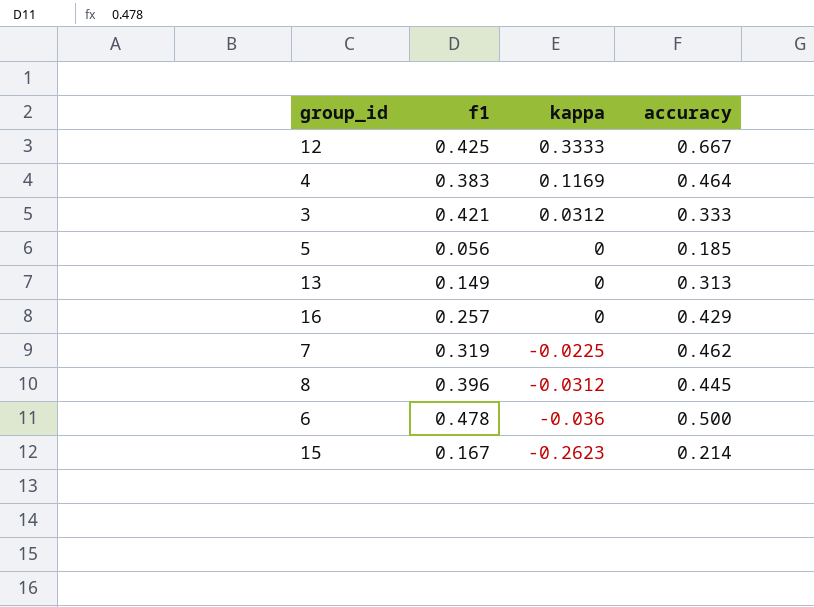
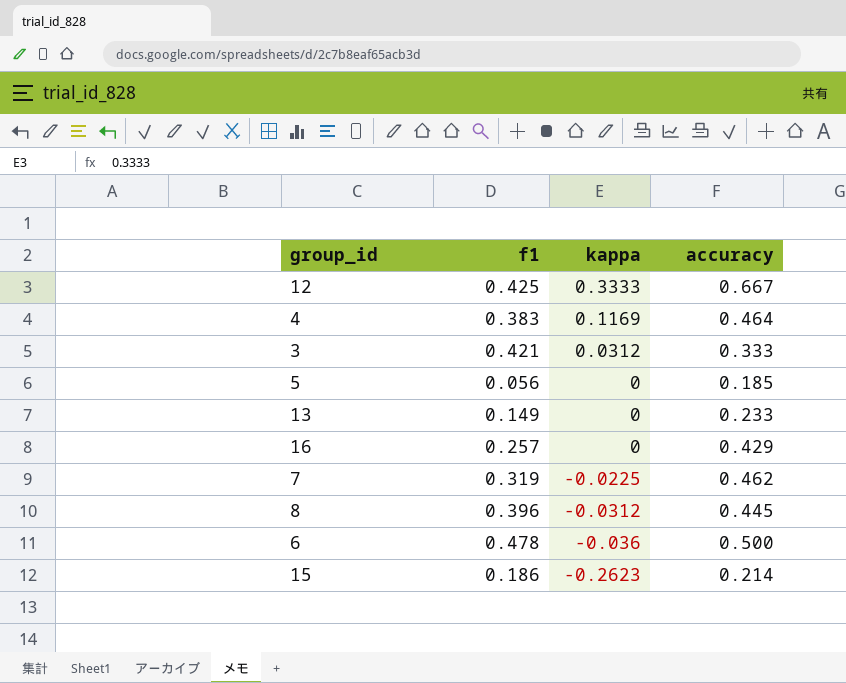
13 | accuracy: 0.313 -> 0.233
15 | f1: 0.167 -> 0.186

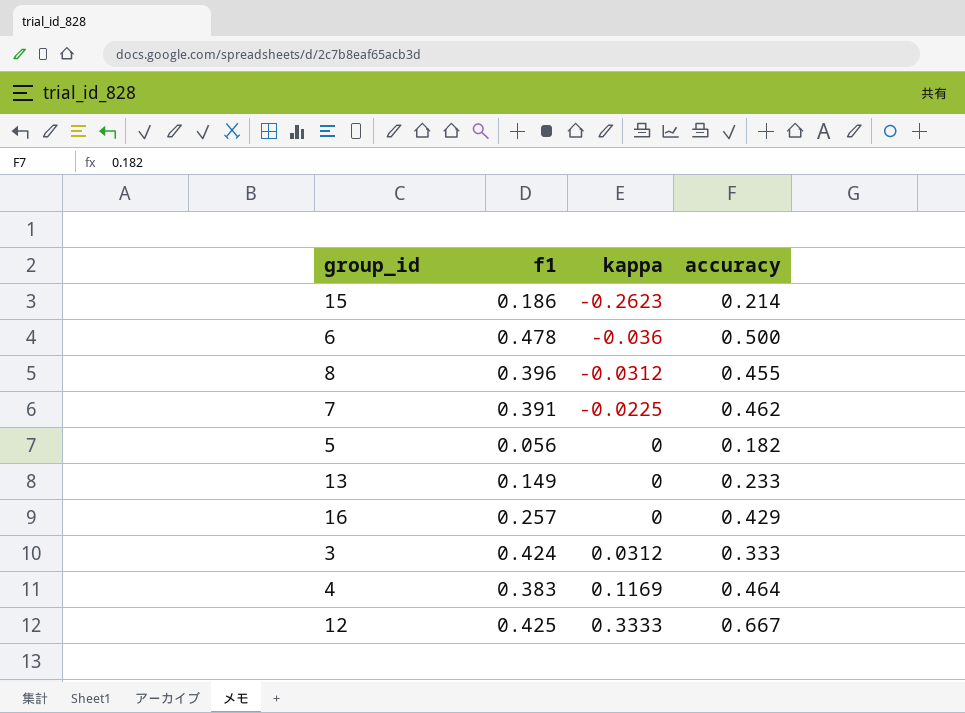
row order: kappa descending -> kappa ascending
8 | accuracy: 0.445 -> 0.455
7 | f1: 0.319 -> 0.391
5 | accuracy: 0.185 -> 0.182
3 | f1: 0.421 -> 0.424

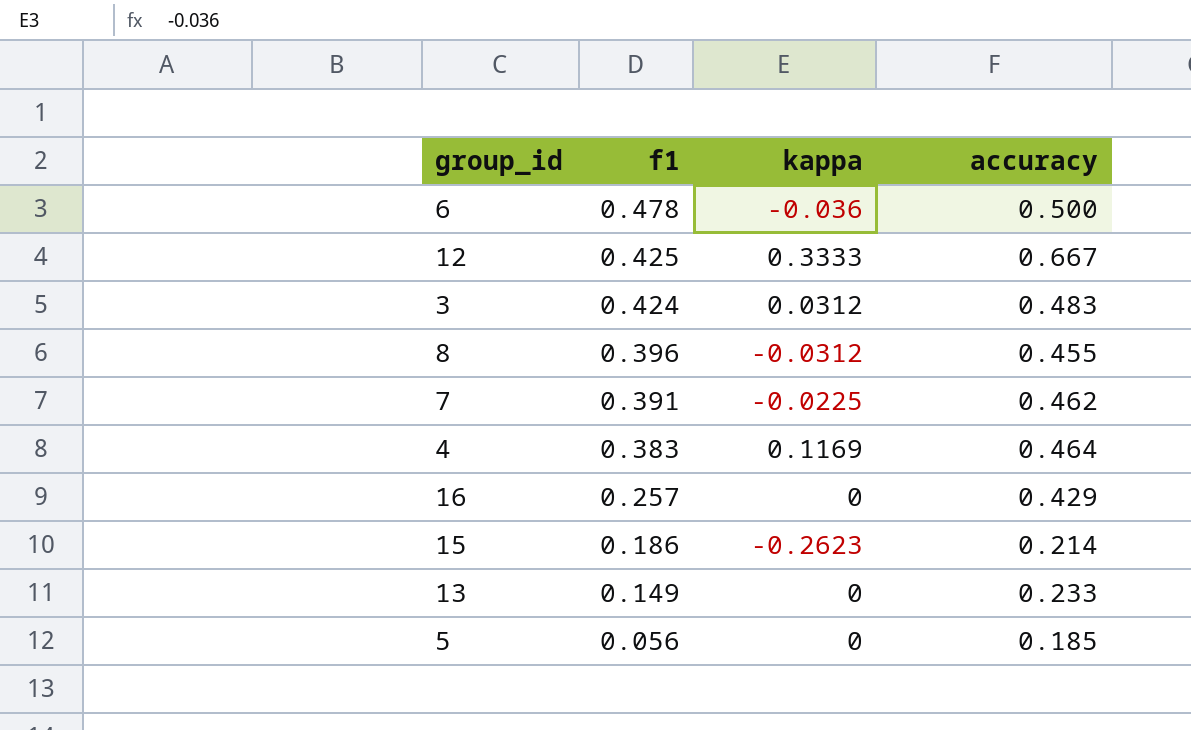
row order: kappa ascending -> f1 descending
3 | accuracy: 0.333 -> 0.483
5 | accuracy: 0.182 -> 0.185

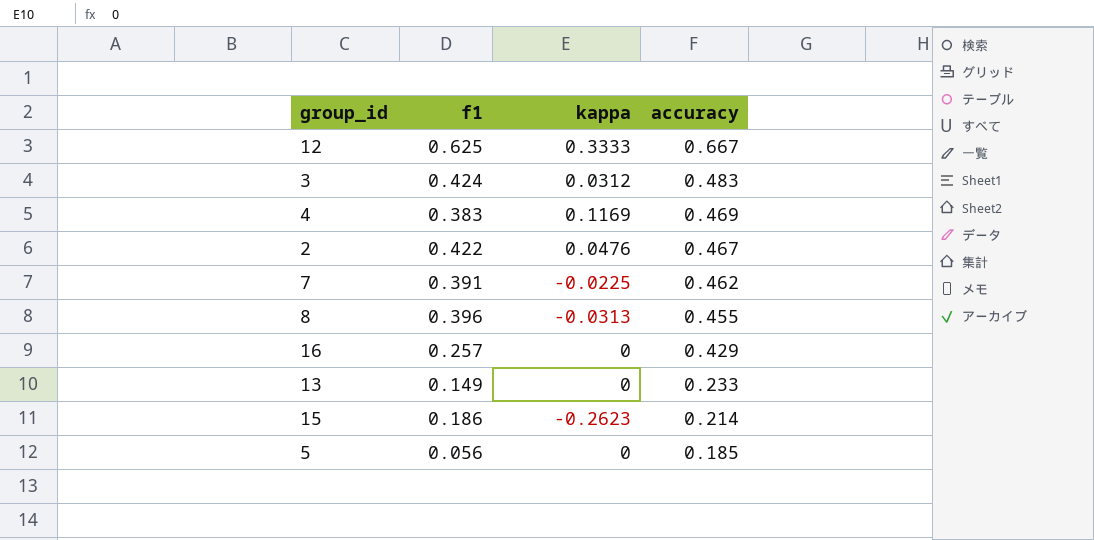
row order: f1 descending -> accuracy descending
row 6: 0.478 | -0.036 | 0.500 -> none
12 | f1: 0.425 -> 0.625
4 | accuracy: 0.464 -> 0.469
row 2: none -> 0.422 | 0.0476 | 0.467
8 | kappa: -0.0312 -> -0.0313

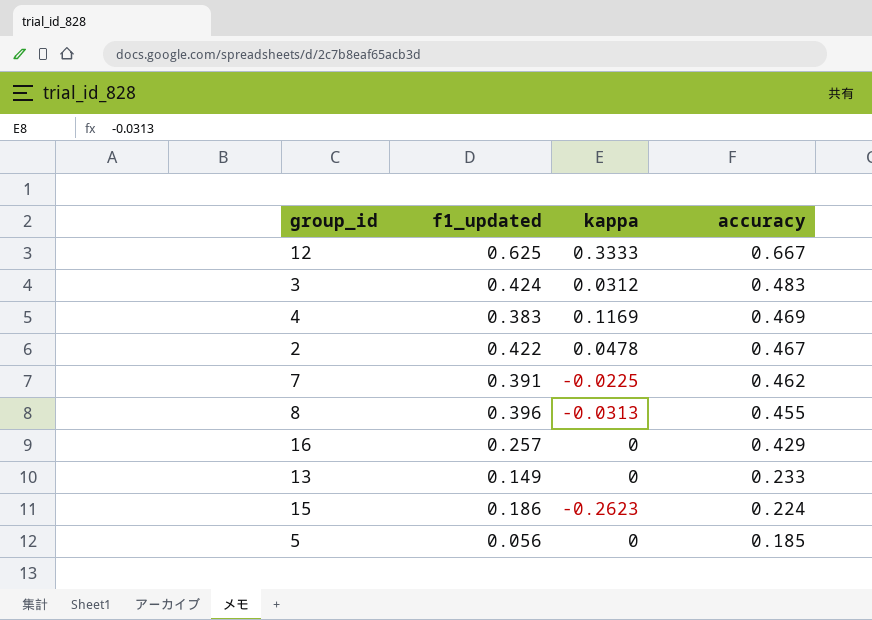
column name: f1 -> f1_updated
2 | kappa: 0.0476 -> 0.0478
15 | accuracy: 0.214 -> 0.224

